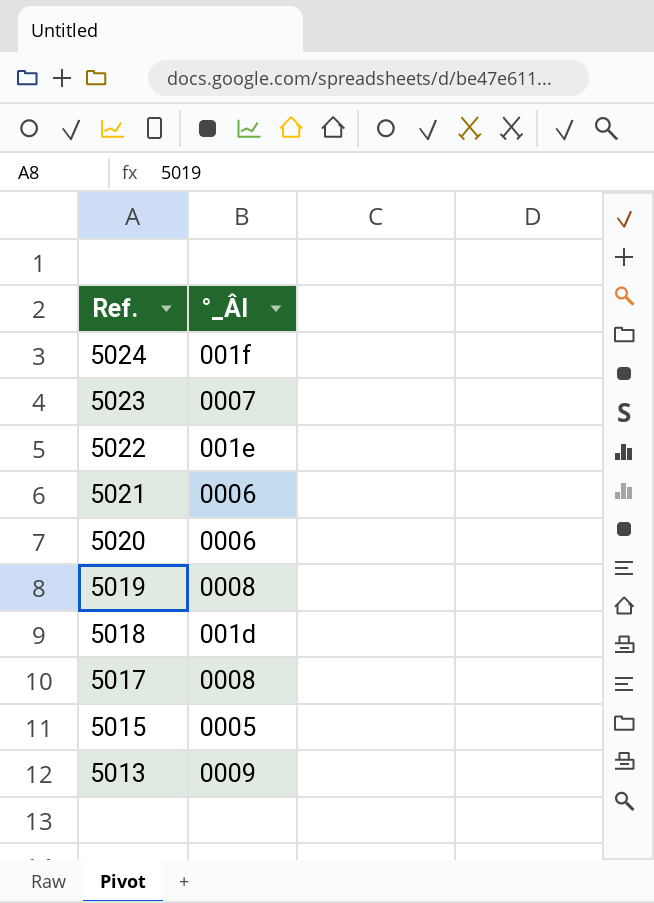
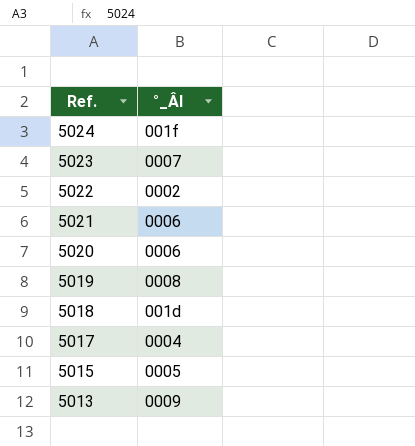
5022 | °_ÂI: 001e -> 0002
5017 | °_ÂI: 0008 -> 0004

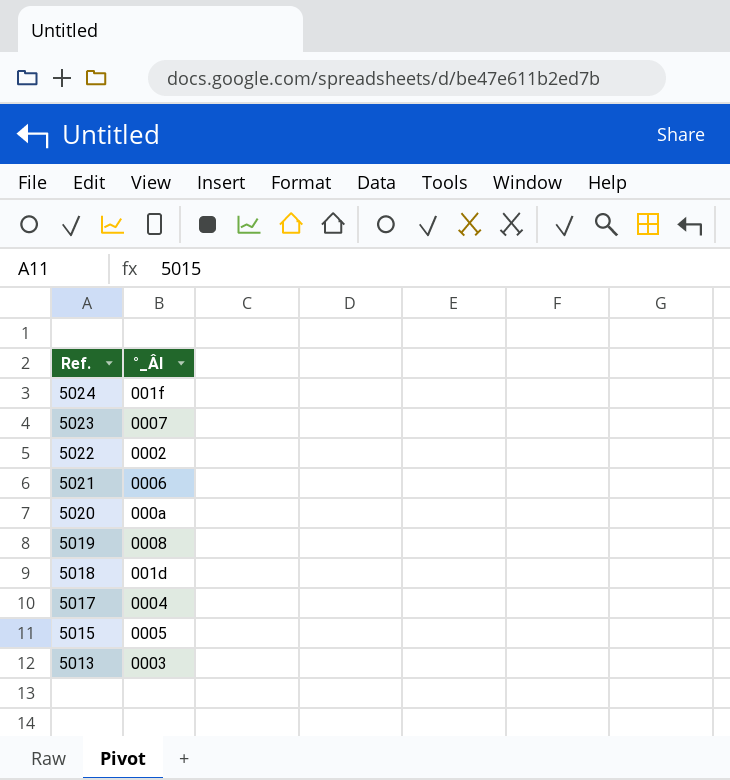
5020 | °_ÂI: 0006 -> 000a
5013 | °_ÂI: 0009 -> 0003

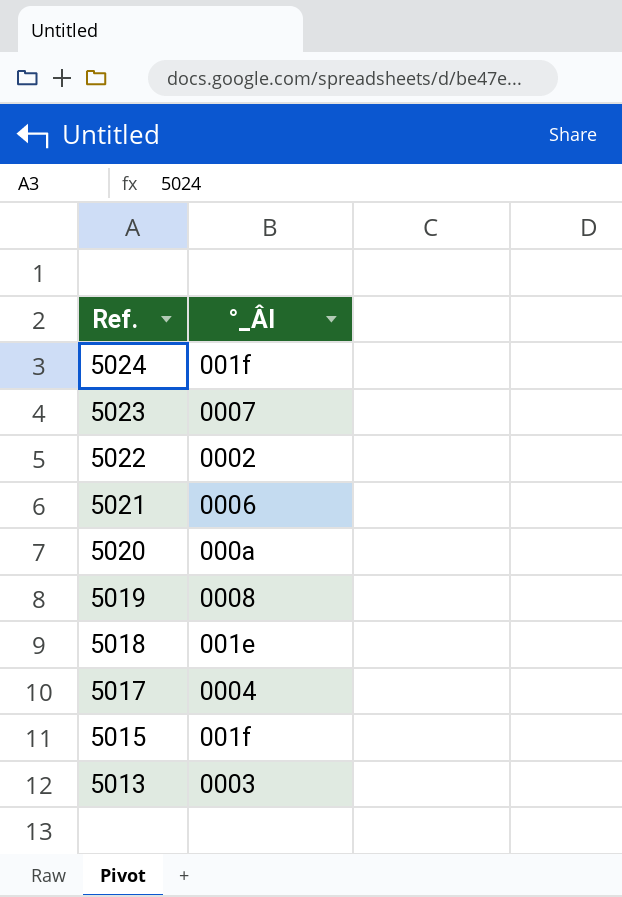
5018 | °_ÂI: 001d -> 001e
5015 | °_ÂI: 0005 -> 001f

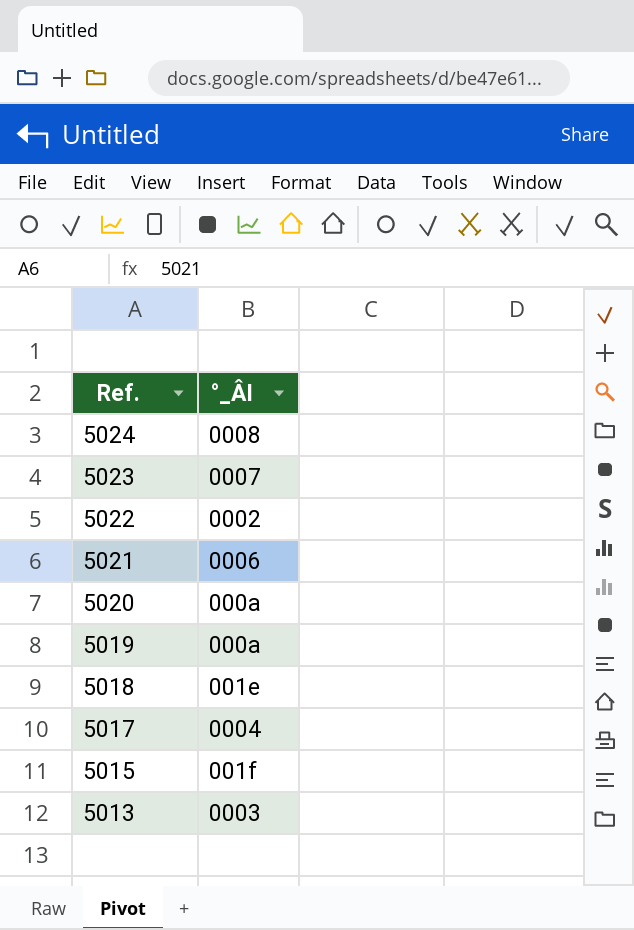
5024 | °_ÂI: 001f -> 0008
5019 | °_ÂI: 0008 -> 000a

